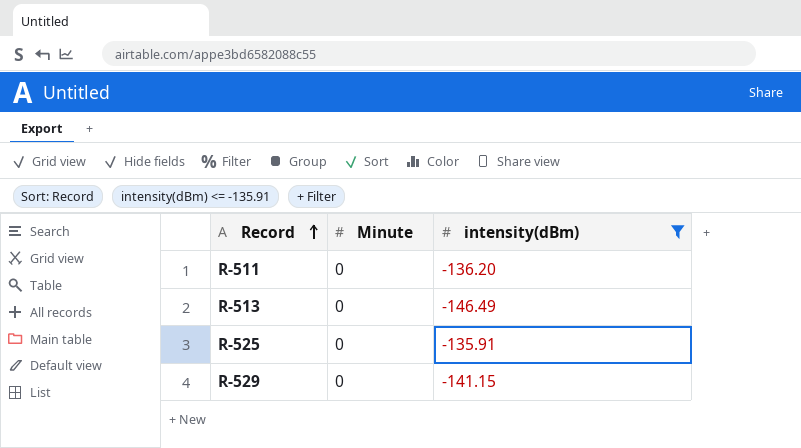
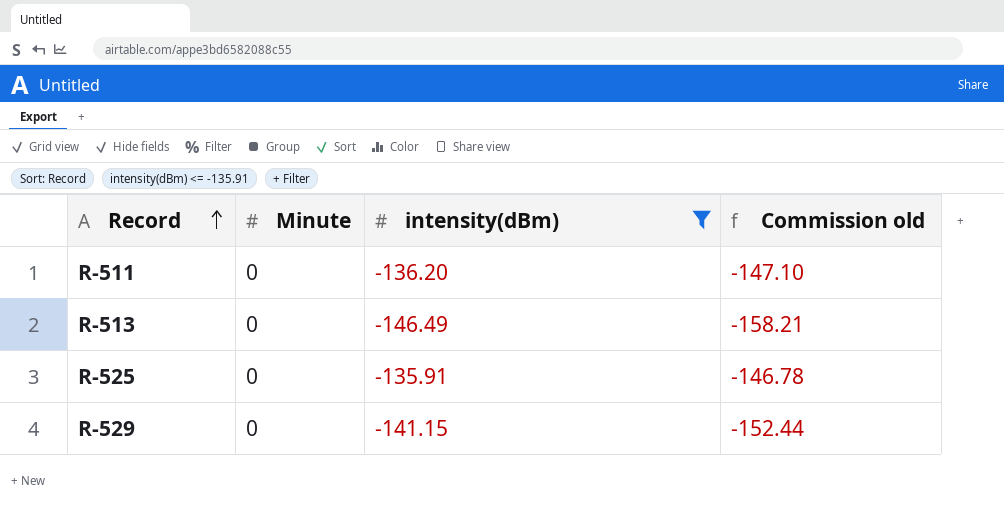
column Commission old | formula: none -> [intensity(dBm)] * 1.08

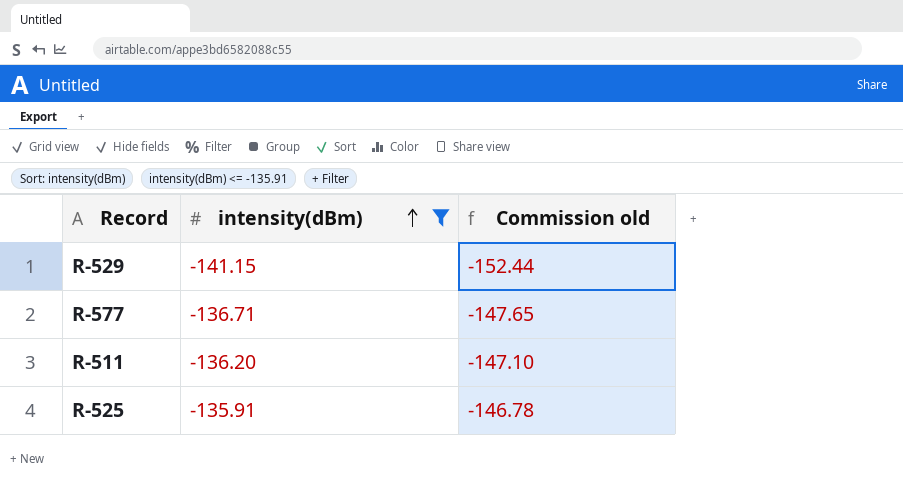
row order: Record ascending -> intensity(dBm) ascending
column Minute | position: 2 -> none
row R-513: 0 | -146.49 | -158.21 -> none
row R-577: none -> -136.71 | -147.65

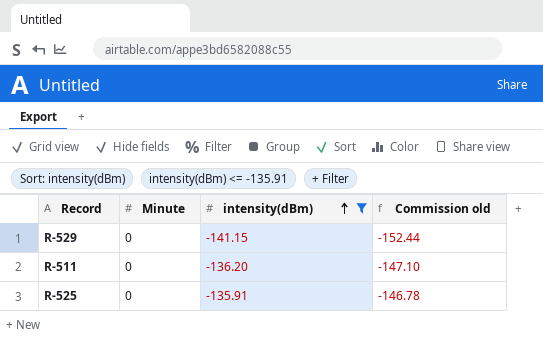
column Minute | position: none -> 2
row R-577: -136.71 | -147.65 -> none

